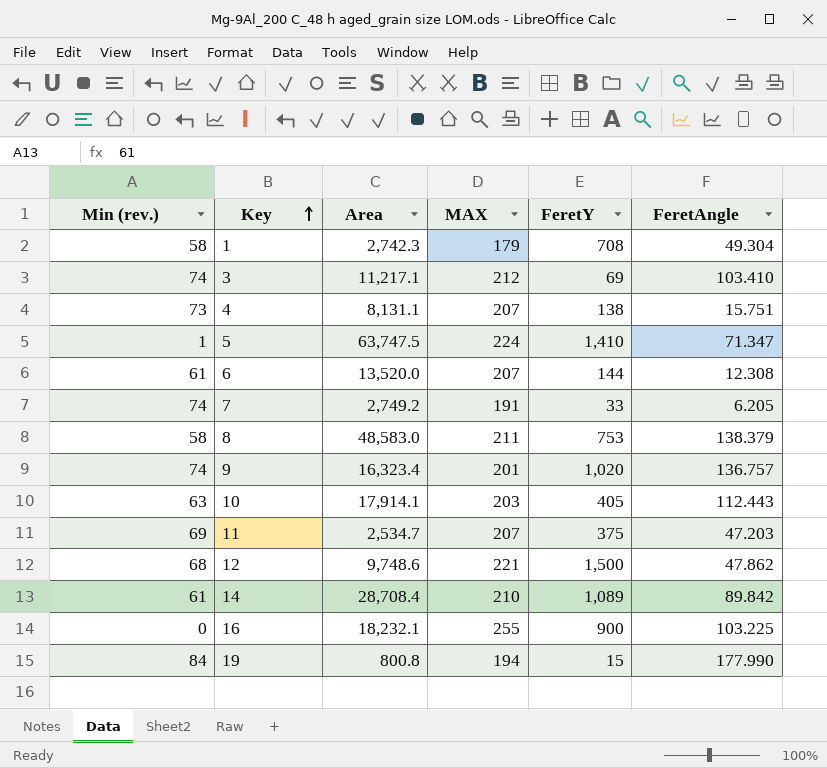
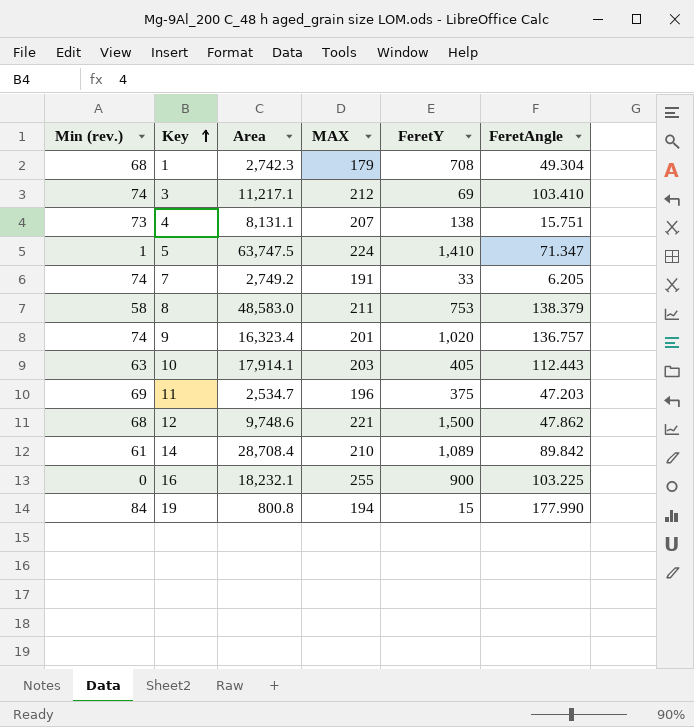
row 6: 61 | 13,520.0 | 207 | 144 | 12.308 -> none
1 | Min (rev.): 58 -> 68
11 | MAX: 207 -> 196

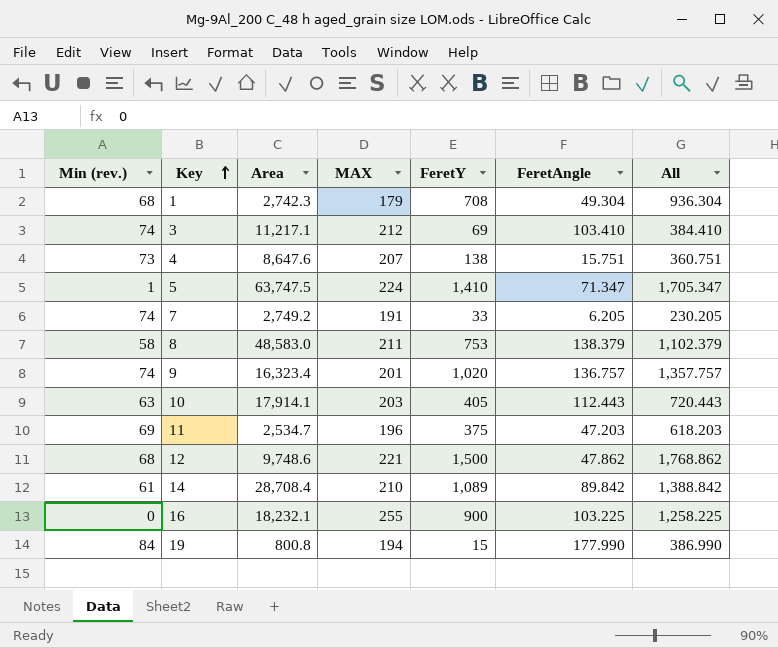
column All | formula: none -> [MAX] + [FeretY] + [FeretAngle]
4 | Area: 8,131.1 -> 8,647.6

